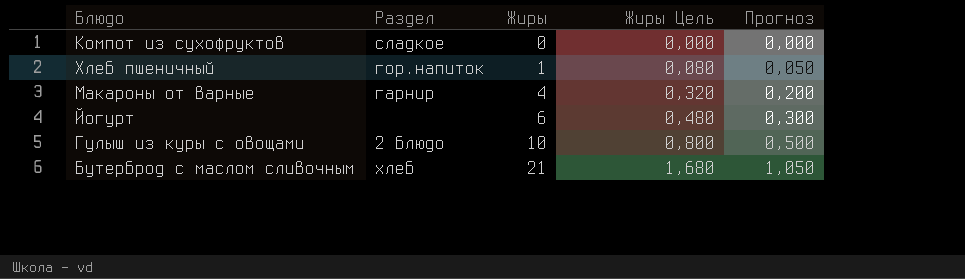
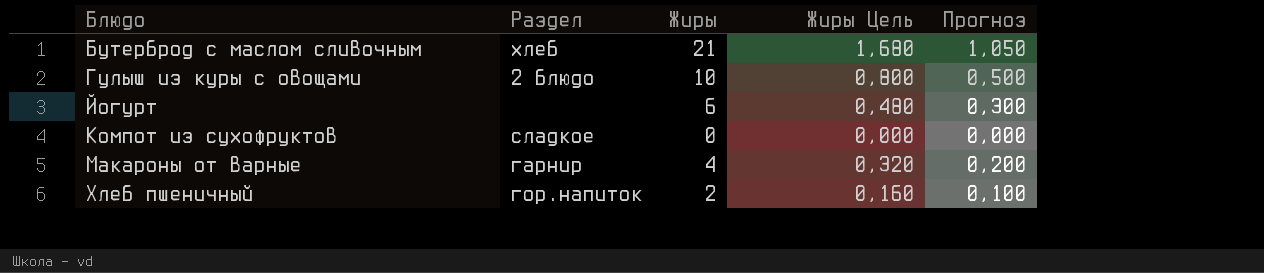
row order: Жиры ascending -> Блюдо ascending
Хлеб пшеничный | Жиры: 1 -> 2
Хлеб пшеничный | Жиры Цель: 0,080 -> 0,160
Хлеб пшеничный | Прогноз: 0,050 -> 0,100

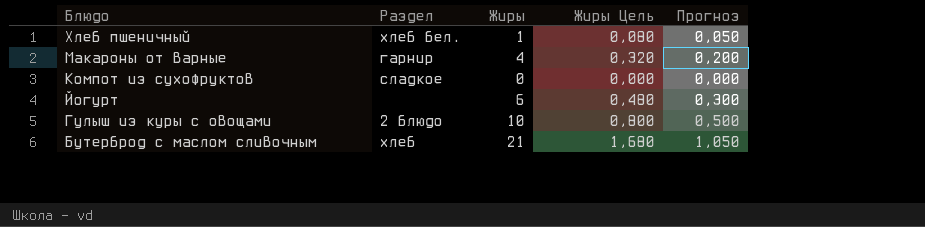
row order: Блюдо ascending -> Блюдо descending
Хлеб пшеничный | Раздел: гор.напиток -> хлеб бел.
Хлеб пшеничный | Жиры: 2 -> 1
Хлеб пшеничный | Жиры Цель: 0,160 -> 0,080
Хлеб пшеничный | Прогноз: 0,100 -> 0,050

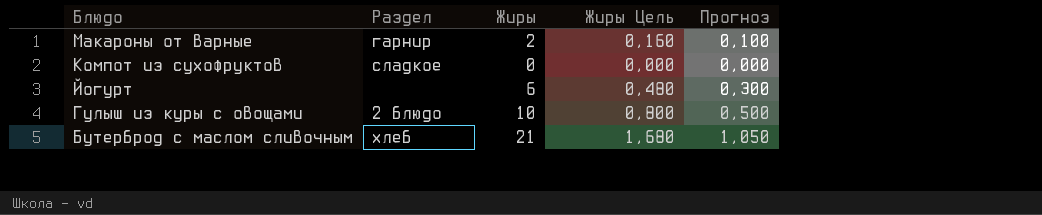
row Хлеб пшеничный: хлеб бел. | 1 | 0,080 | 0,050 -> none
Макароны от варные | Жиры: 4 -> 2
Макароны от варные | Жиры Цель: 0,320 -> 0,160
Макароны от варные | Прогноз: 0,200 -> 0,100

